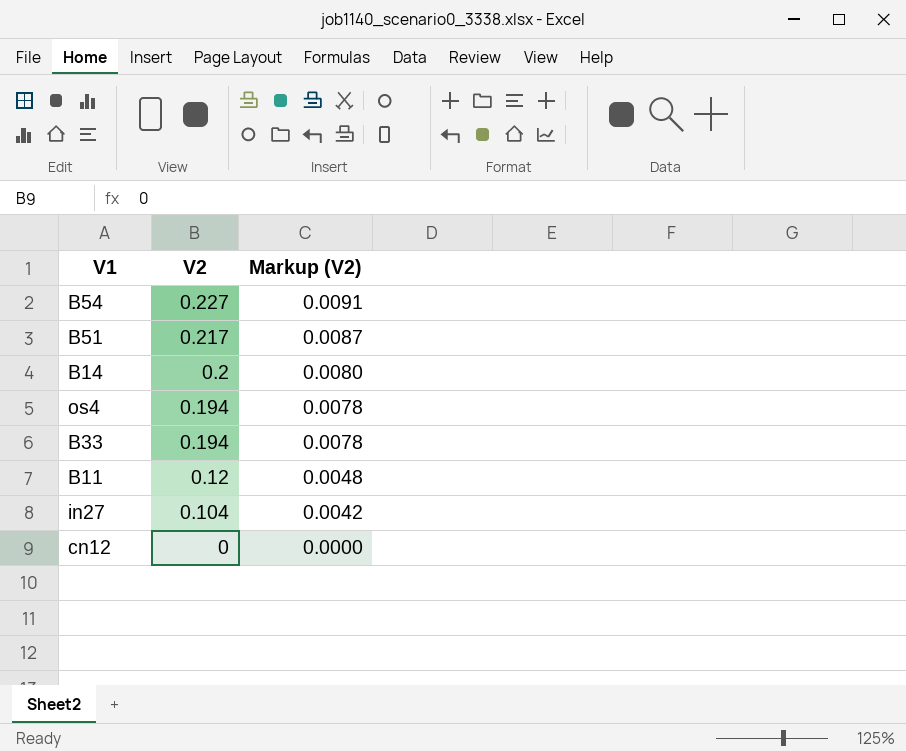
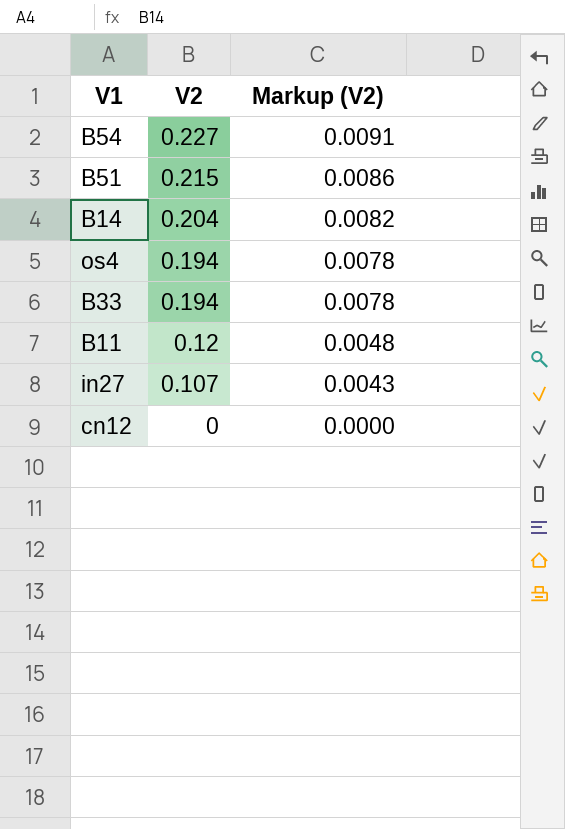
B51 | V2: 0.217 -> 0.215
B51 | Markup (V2): 0.0087 -> 0.0086
B14 | V2: 0.2 -> 0.204
B14 | Markup (V2): 0.0080 -> 0.0082
in27 | V2: 0.104 -> 0.107
in27 | Markup (V2): 0.0042 -> 0.0043

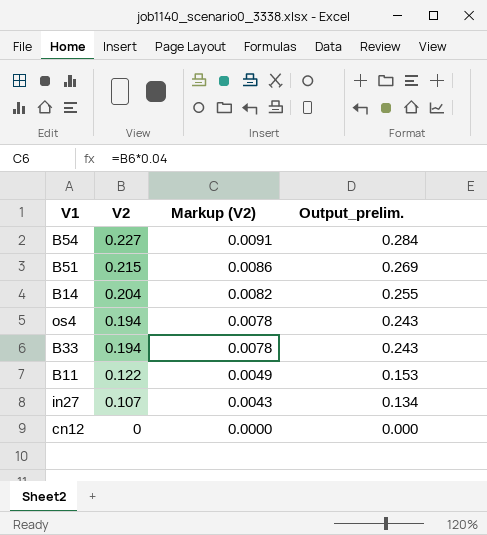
column Output_prelim. | formula: none -> [V2] * 1.25
B11 | V2: 0.12 -> 0.122
B11 | Markup (V2): 0.0048 -> 0.0049

